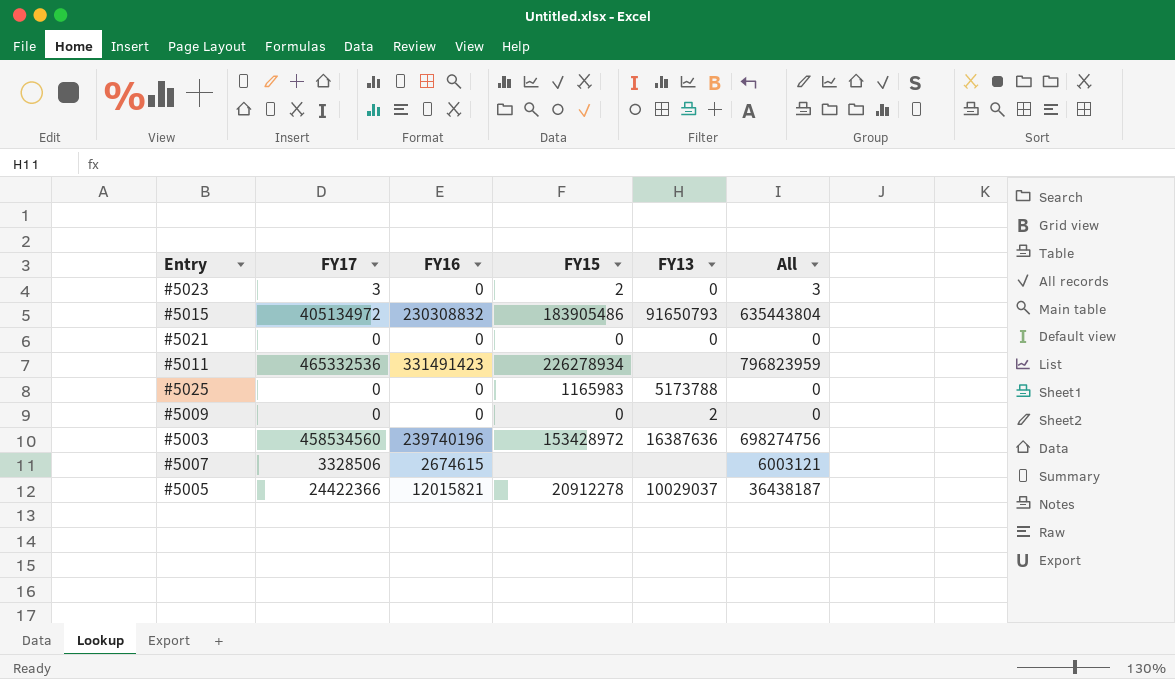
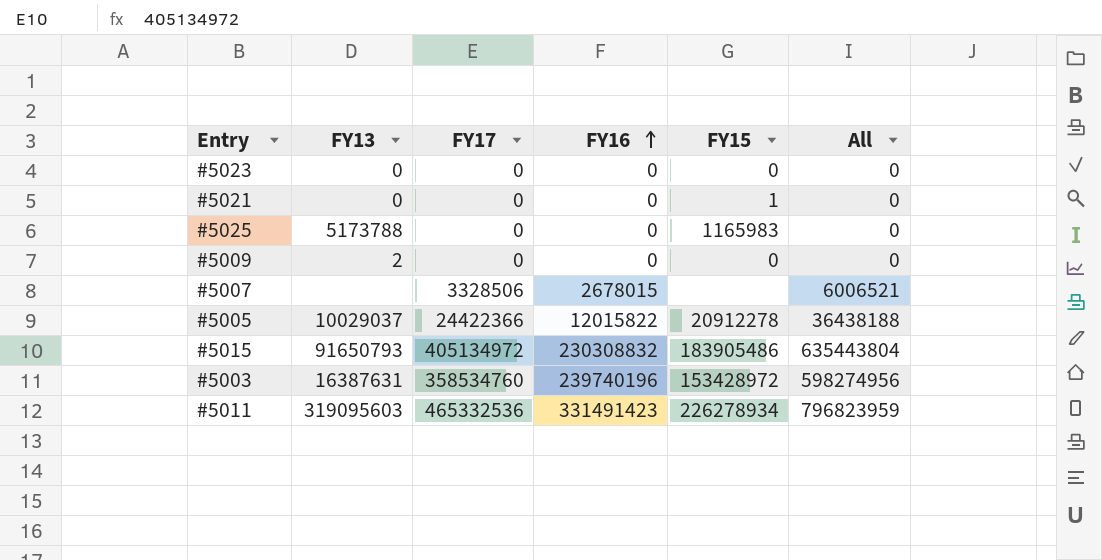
row order: none -> FY16 ascending
column FY13 | position: 5 -> 2
#5023 | FY17: 3 -> 0
#5023 | FY15: 2 -> 0
#5023 | All: 3 -> 0
#5021 | FY15: 0 -> 1
#5007 | FY16: 2674615 -> 2678015
#5007 | All: 6003121 -> 6006521
#5005 | FY16: 12015821 -> 12015822
#5005 | All: 36438187 -> 36438188
#5003 | FY13: 16387636 -> 16387631
#5003 | FY17: 458534560 -> 358534760
#5003 | All: 698274756 -> 598274956
#5011 | FY13: none -> 319095603

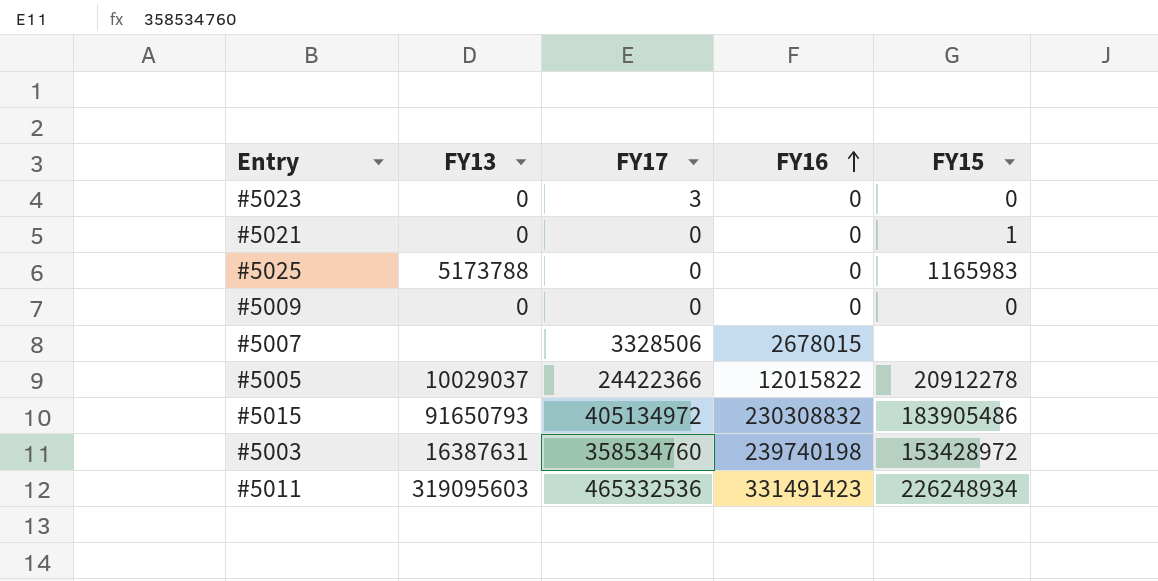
column All | formula: [FY17] + [FY16] -> none
#5023 | FY17: 0 -> 3
#5009 | FY13: 2 -> 0
#5003 | FY16: 239740196 -> 239740198
#5011 | FY15: 226278934 -> 226248934

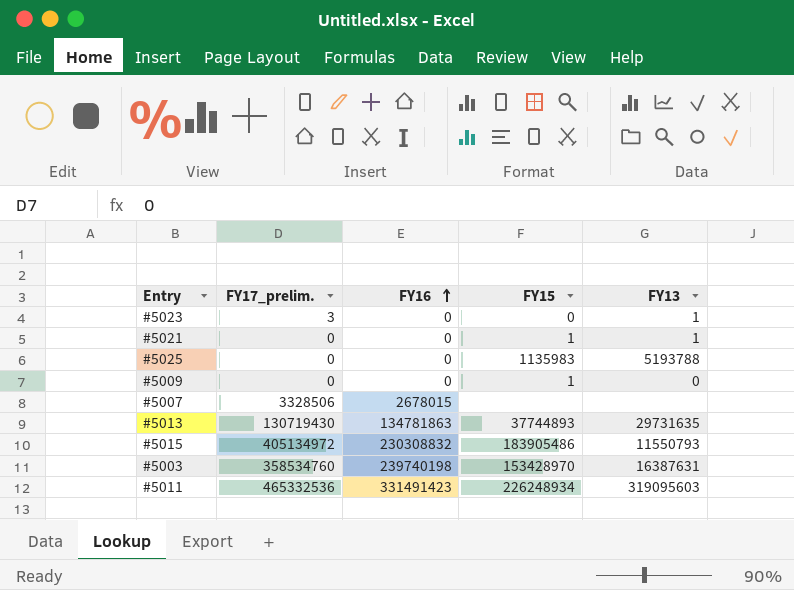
column name: FY17 -> FY17_prelim.
column FY13 | position: 2 -> 5
row #5005: 10029037 | 24422366 | 12015822 | 20912278 -> none
#5023 | FY13: 0 -> 1
#5021 | FY13: 0 -> 1
#5025 | FY15: 1165983 -> 1135983
#5025 | FY13: 5173788 -> 5193788
#5009 | FY15: 0 -> 1
row #5013: none -> 130719430 | 134781863 | 37744893 | 29731635
#5015 | FY13: 91650793 -> 11550793
#5003 | FY15: 153428972 -> 153428970

